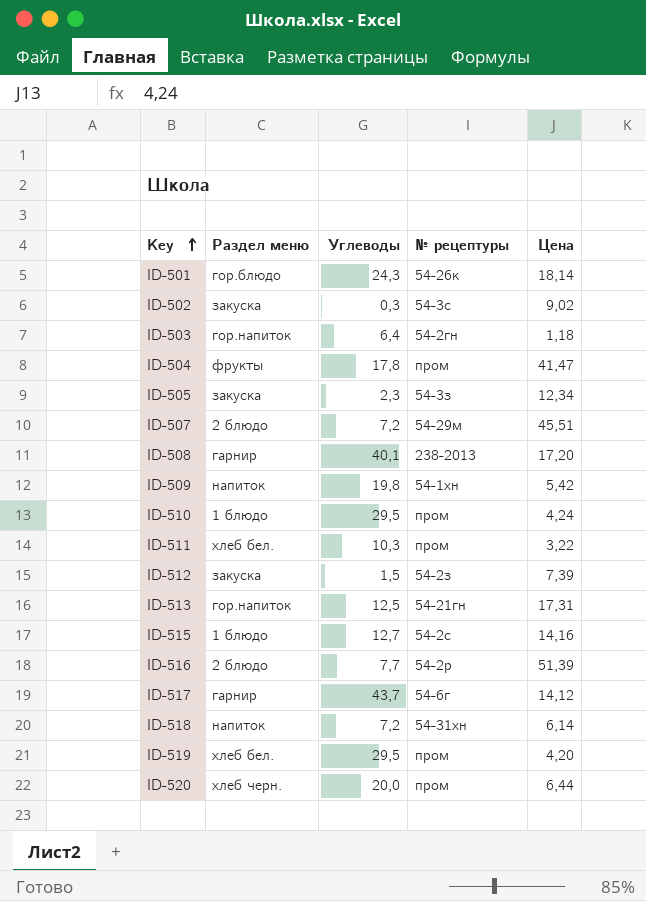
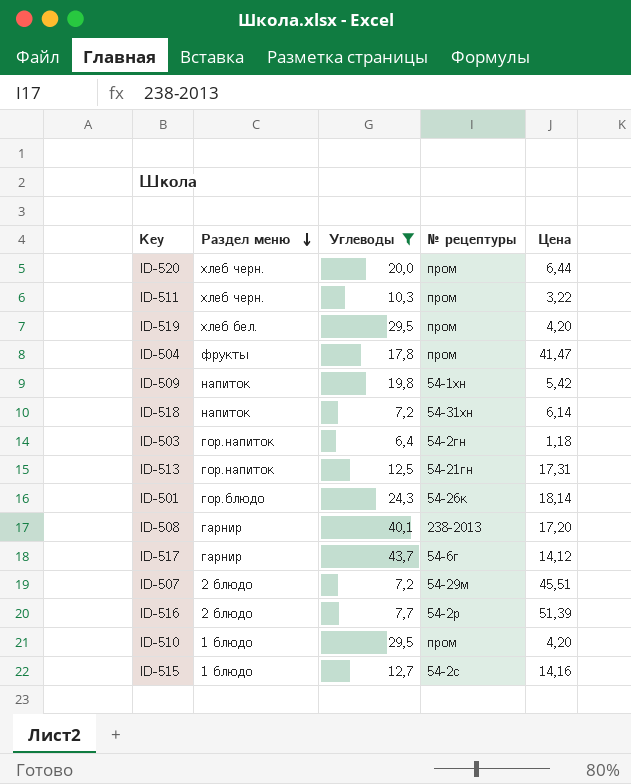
filter: none -> Углеводы >= 6,4
row order: Key ascending -> Раздел меню descending
ID-511 | Раздел меню: хлеб бел. -> хлеб черн.
ID-510 | Цена: 4,24 -> 4,20

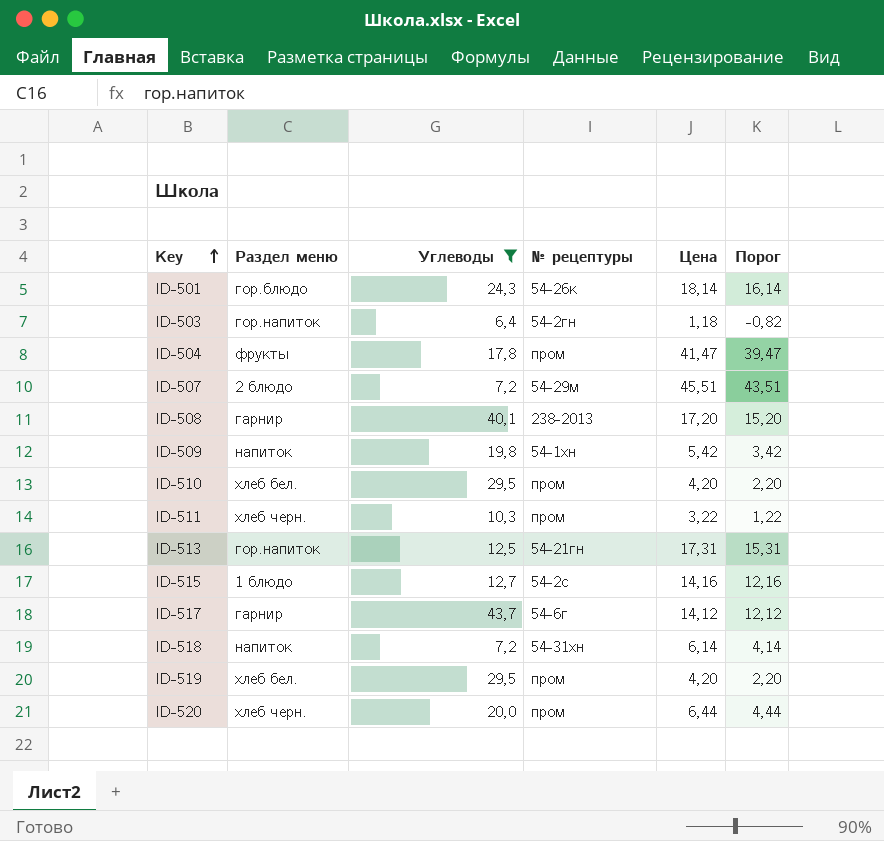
row order: Раздел меню descending -> Key ascending
column Порог | formula: none -> [Цена] - 2
row ID-516: 2 блюдо | 7,7 | 54-2р | 51,39 -> none
ID-510 | Раздел меню: 1 блюдо -> хлеб бел.

